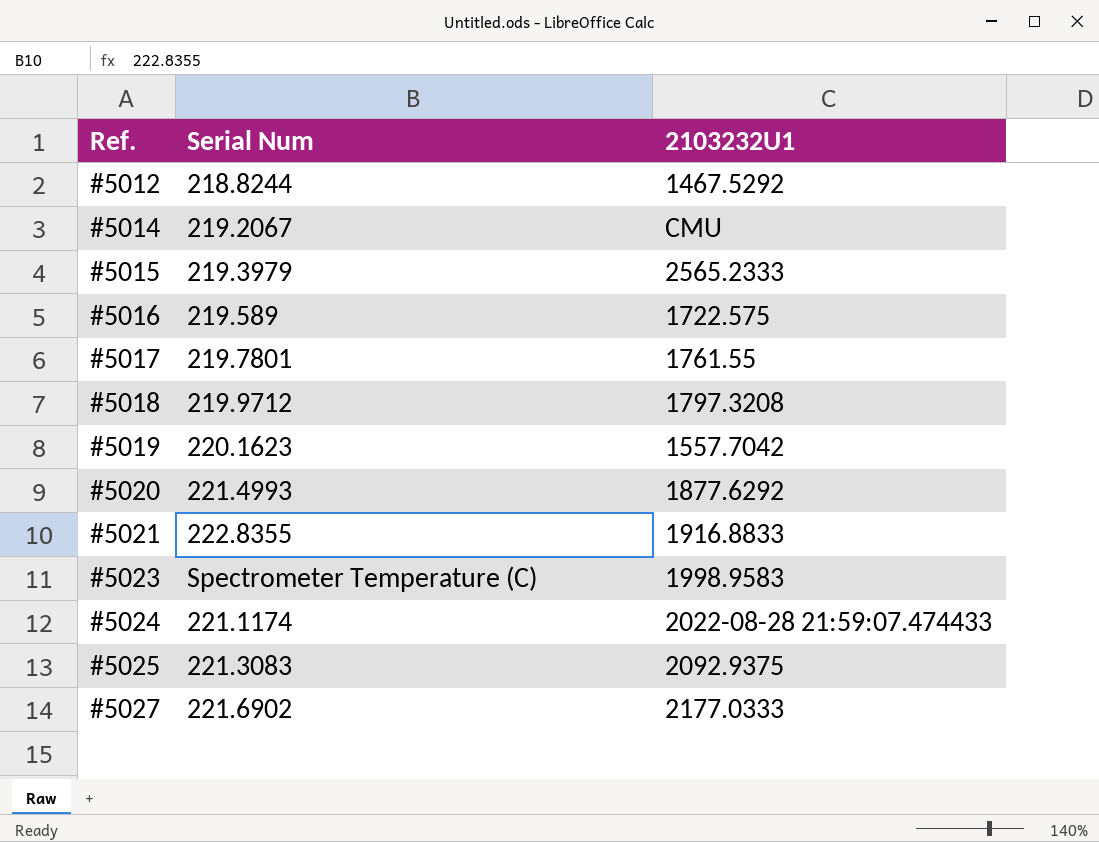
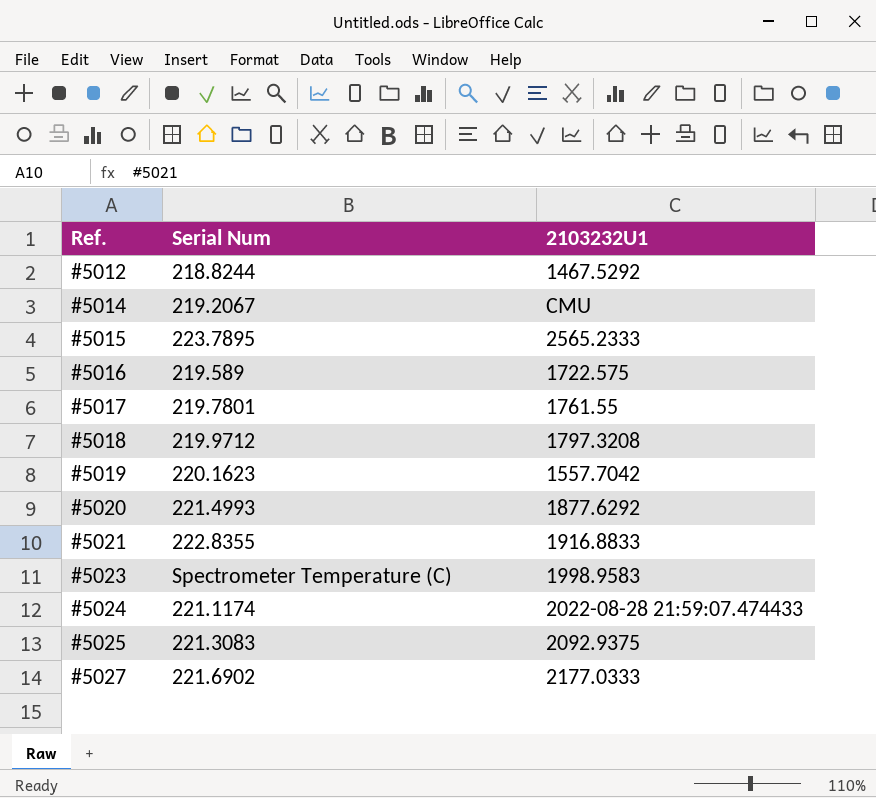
#5015 | Serial Num: 219.3979 -> 223.7895

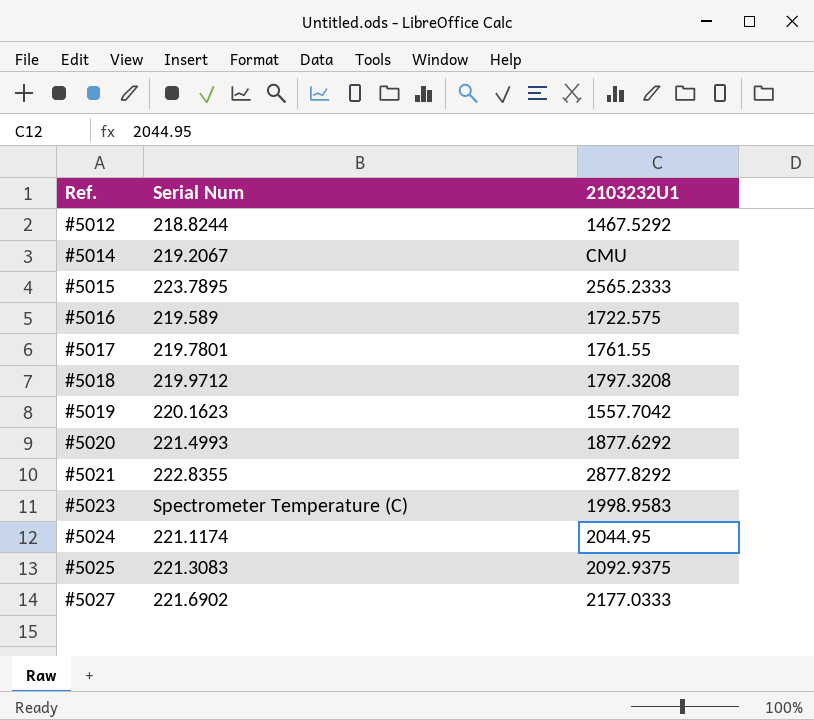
#5021 | 2103232U1: 1916.8833 -> 2877.8292
#5024 | 2103232U1: 2022-08-28 21:59:07.474433 -> 2044.95

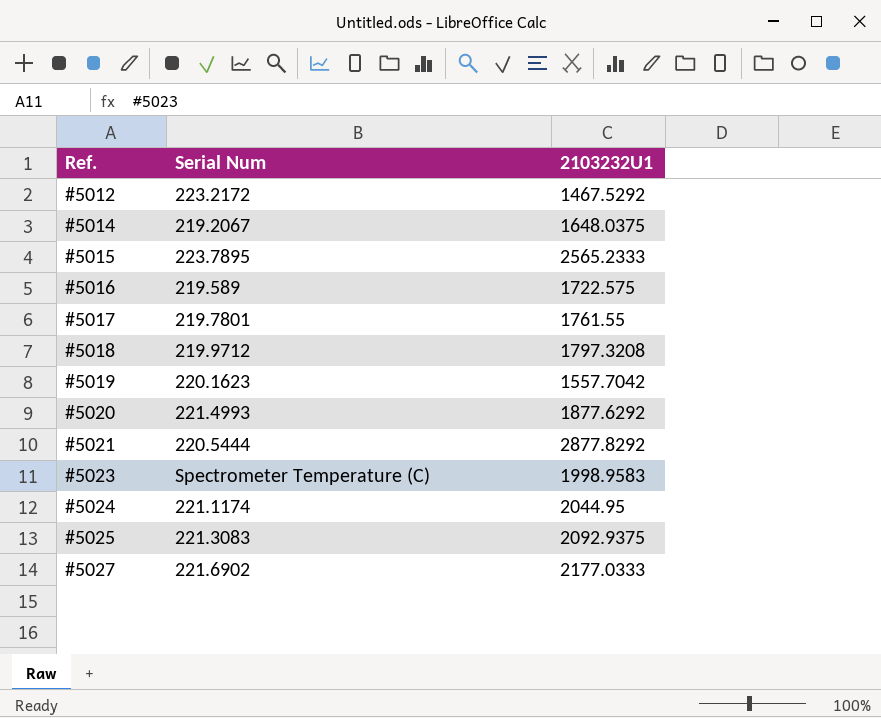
#5012 | Serial Num: 218.8244 -> 223.2172
#5014 | 2103232U1: CMU -> 1648.0375
#5021 | Serial Num: 222.8355 -> 220.5444

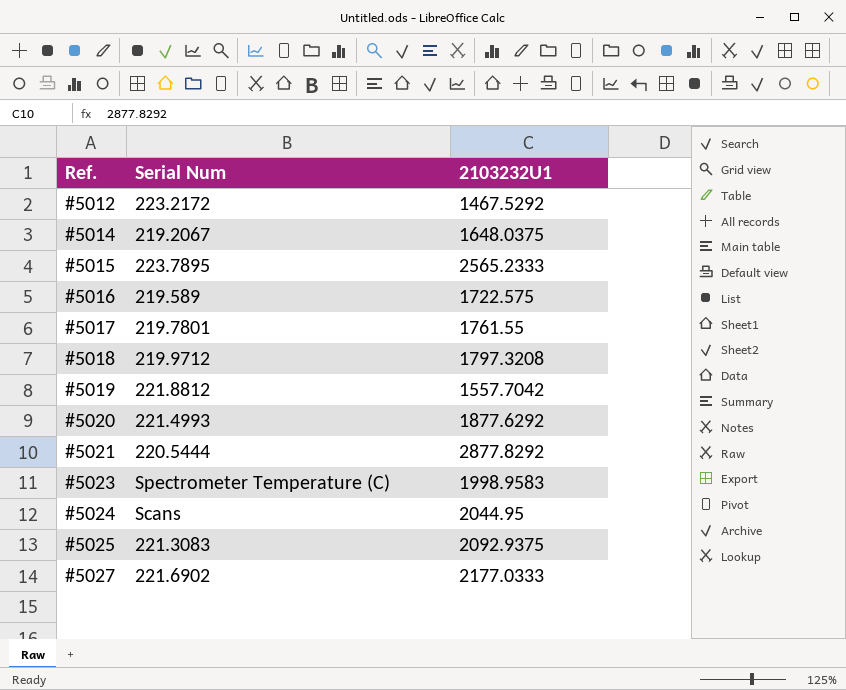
#5019 | Serial Num: 220.1623 -> 221.8812
#5024 | Serial Num: 221.1174 -> Scans

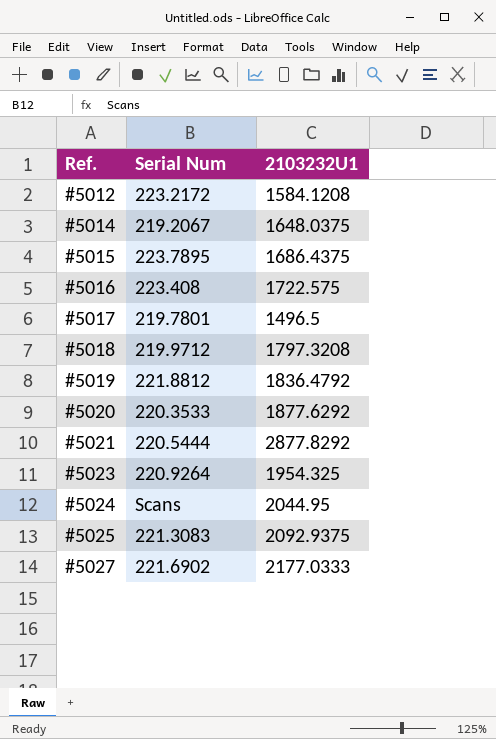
#5012 | 2103232U1: 1467.5292 -> 1584.1208
#5015 | 2103232U1: 2565.2333 -> 1686.4375
#5016 | Serial Num: 219.589 -> 223.408
#5017 | 2103232U1: 1761.55 -> 1496.5
#5019 | 2103232U1: 1557.7042 -> 1836.4792
#5020 | Serial Num: 221.4993 -> 220.3533
#5023 | Serial Num: Spectrometer Temperature (C) -> 220.9264
#5023 | 2103232U1: 1998.9583 -> 1954.325

